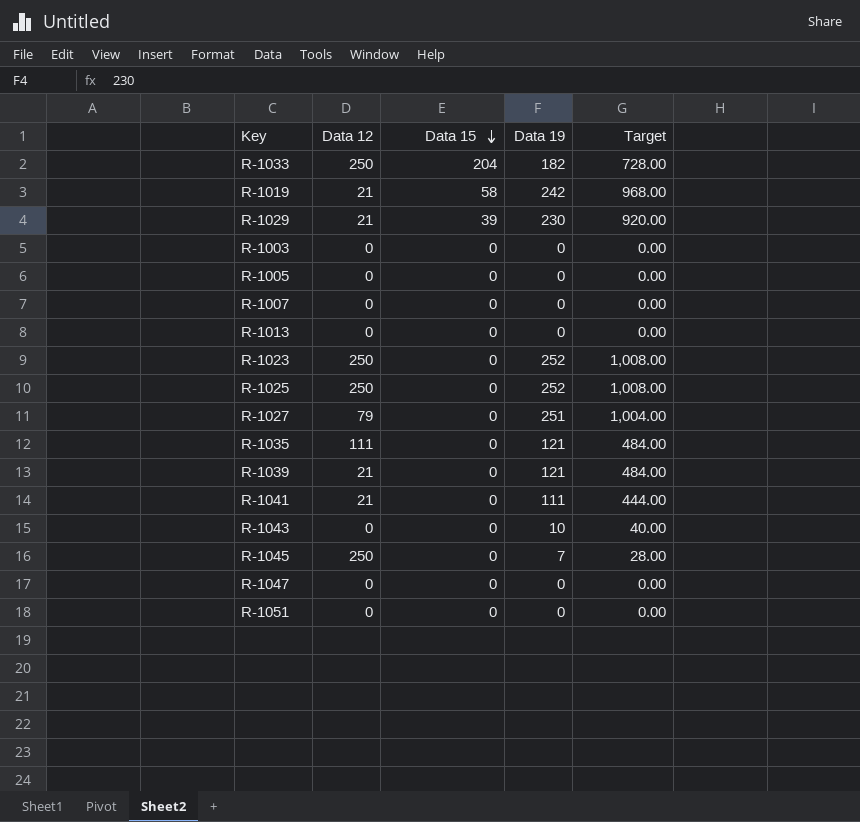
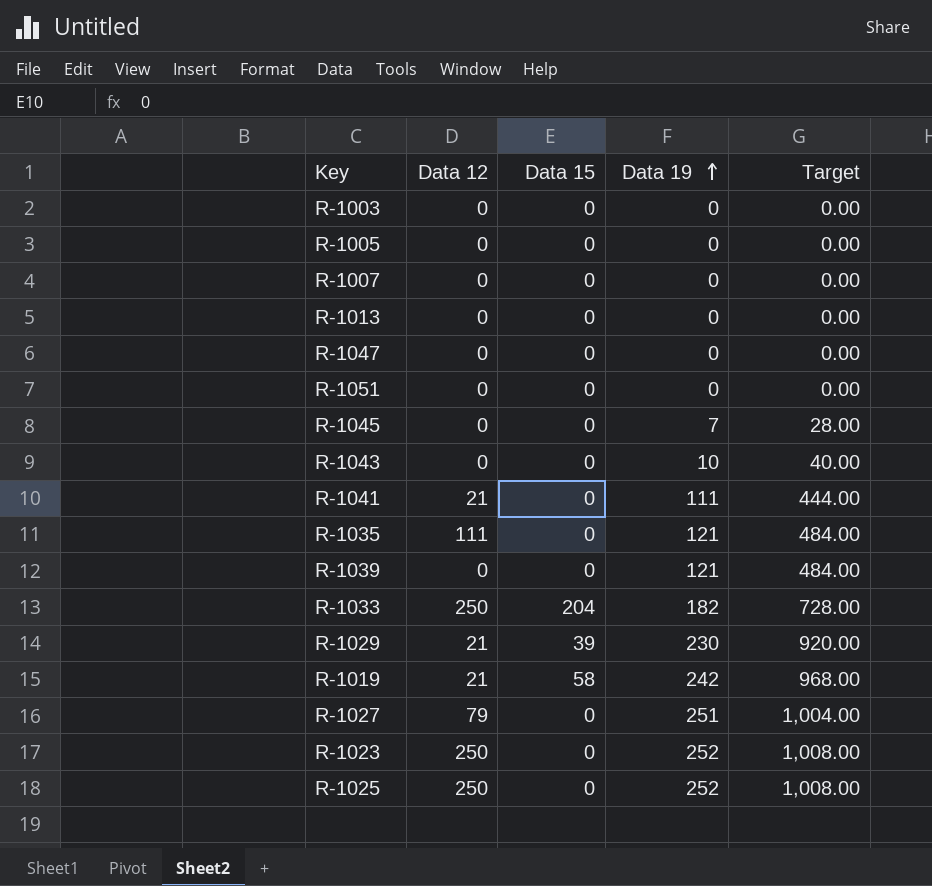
row order: Data 15 descending -> Data 19 ascending
R-1045 | Data 12: 250 -> 0
R-1039 | Data 12: 21 -> 0

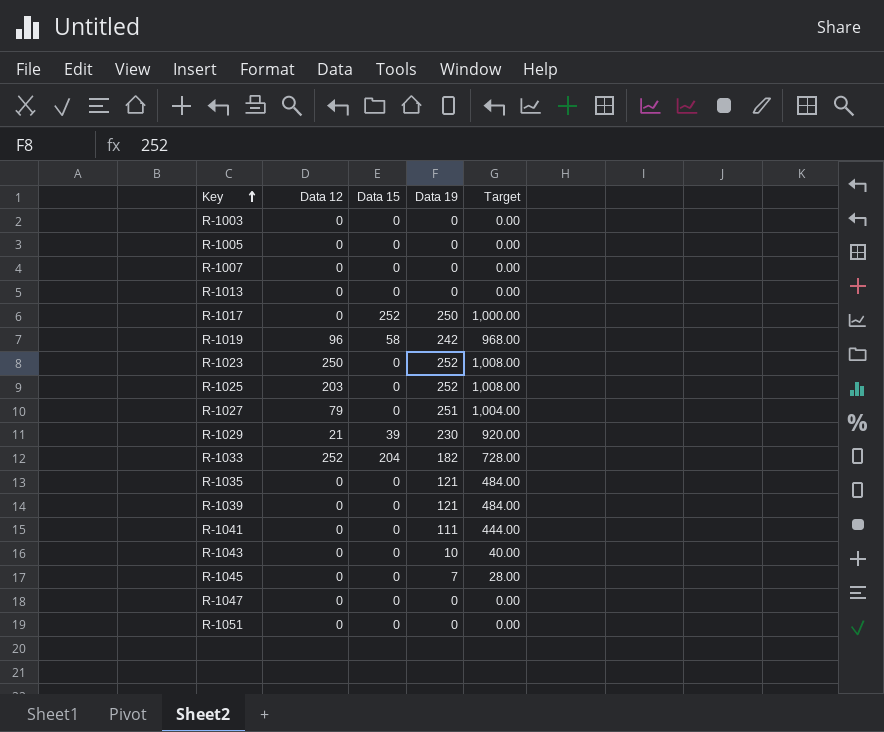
row order: Data 19 ascending -> Key ascending
row R-1017: none -> 0 | 252 | 250 | 1,000.00
R-1019 | Data 12: 21 -> 96
R-1025 | Data 12: 250 -> 203
R-1033 | Data 12: 250 -> 252
R-1035 | Data 12: 111 -> 0
R-1041 | Data 12: 21 -> 0

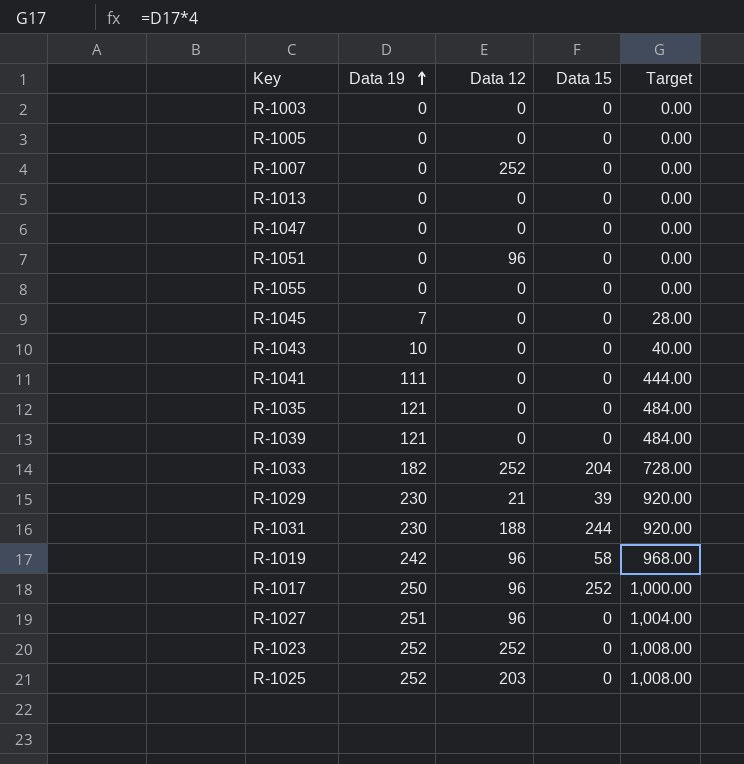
row order: Key ascending -> Data 19 ascending
column Data 19 | position: 4 -> 2
R-1007 | Data 12: 0 -> 252
R-1051 | Data 12: 0 -> 96
row R-1055: none -> 0 | 0 | 0 | 0.00
row R-1031: none -> 230 | 188 | 244 | 920.00
R-1017 | Data 12: 0 -> 96
R-1027 | Data 12: 79 -> 96
R-1023 | Data 12: 250 -> 252

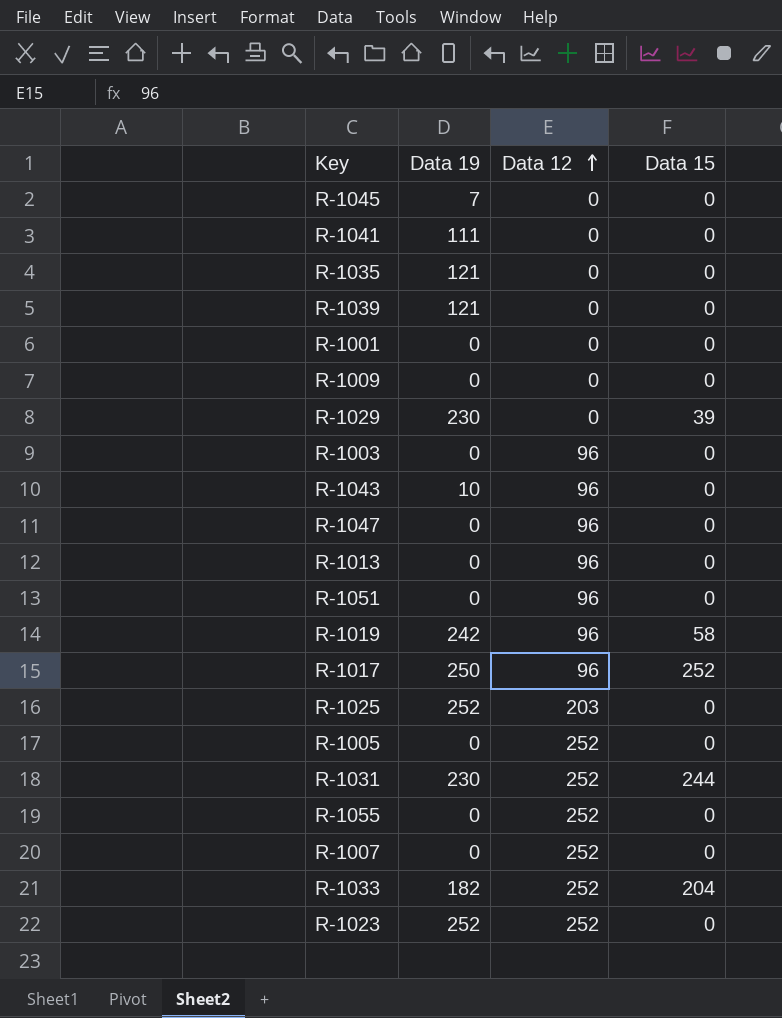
row order: Data 19 ascending -> Data 12 ascending
column Target | formula: [Data 19] * 4 -> none
row R-1027: 251 | 96 | 0 | 1,004.00 -> none
row R-1001: none -> 0 | 0 | 0
row R-1009: none -> 0 | 0 | 0
R-1029 | Data 12: 21 -> 0
R-1003 | Data 12: 0 -> 96
R-1043 | Data 12: 0 -> 96
R-1047 | Data 12: 0 -> 96
R-1013 | Data 12: 0 -> 96
R-1005 | Data 12: 0 -> 252
R-1031 | Data 12: 188 -> 252
R-1055 | Data 12: 0 -> 252

